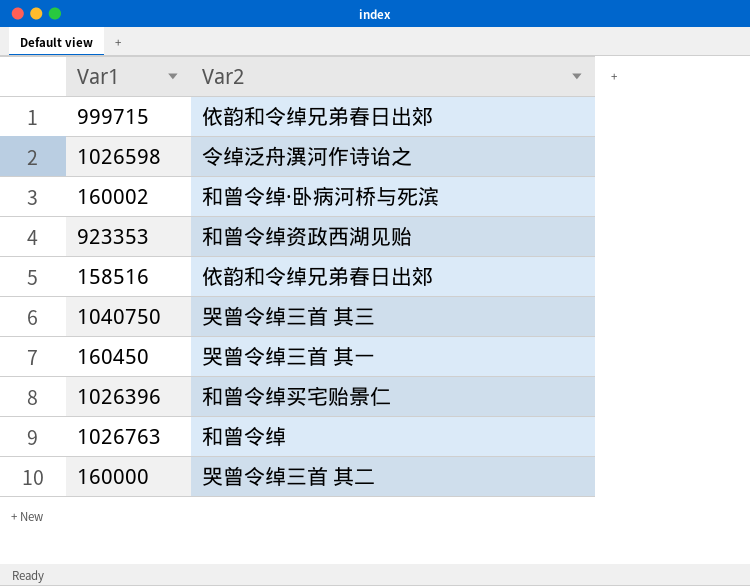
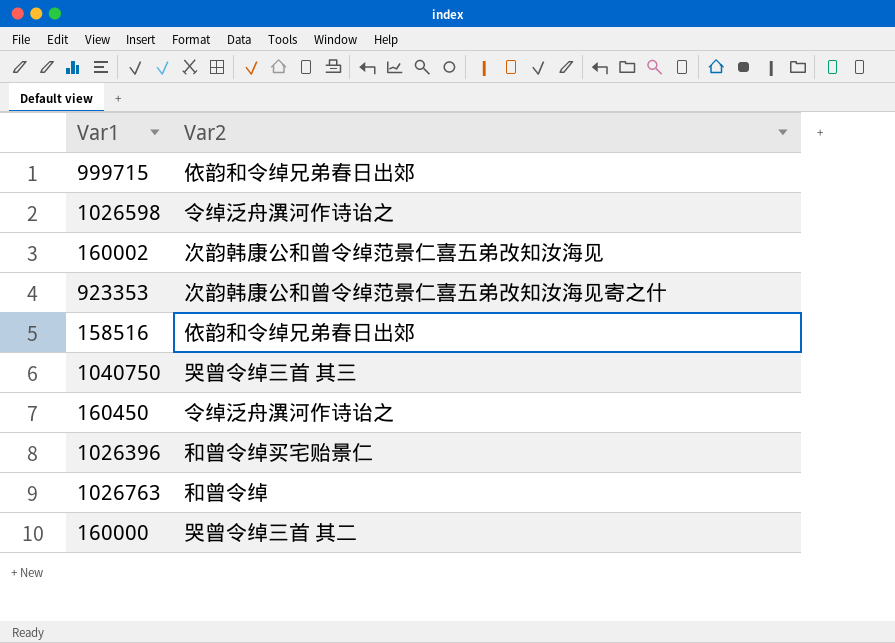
160002 | Var2: 和曾令绰·卧病河桥与死滨 -> 次韵韩康公和曾令绰范景仁喜五弟改知汝海见
923353 | Var2: 和曾令绰资政西湖见贻 -> 次韵韩康公和曾令绰范景仁喜五弟改知汝海见寄之什
160450 | Var2: 哭曾令绰三首 其一 -> 令绰泛舟潩河作诗诒之

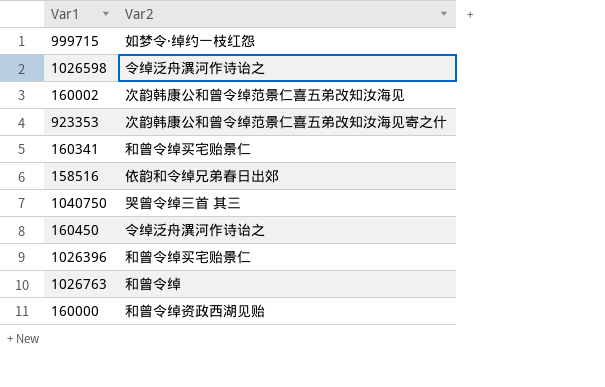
999715 | Var2: 依韵和令绰兄弟春日出郊 -> 如梦令·绰约一枝红怨
row 160341: none -> 和曾令绰买宅贻景仁
160000 | Var2: 哭曾令绰三首 其二 -> 和曾令绰资政西湖见贻

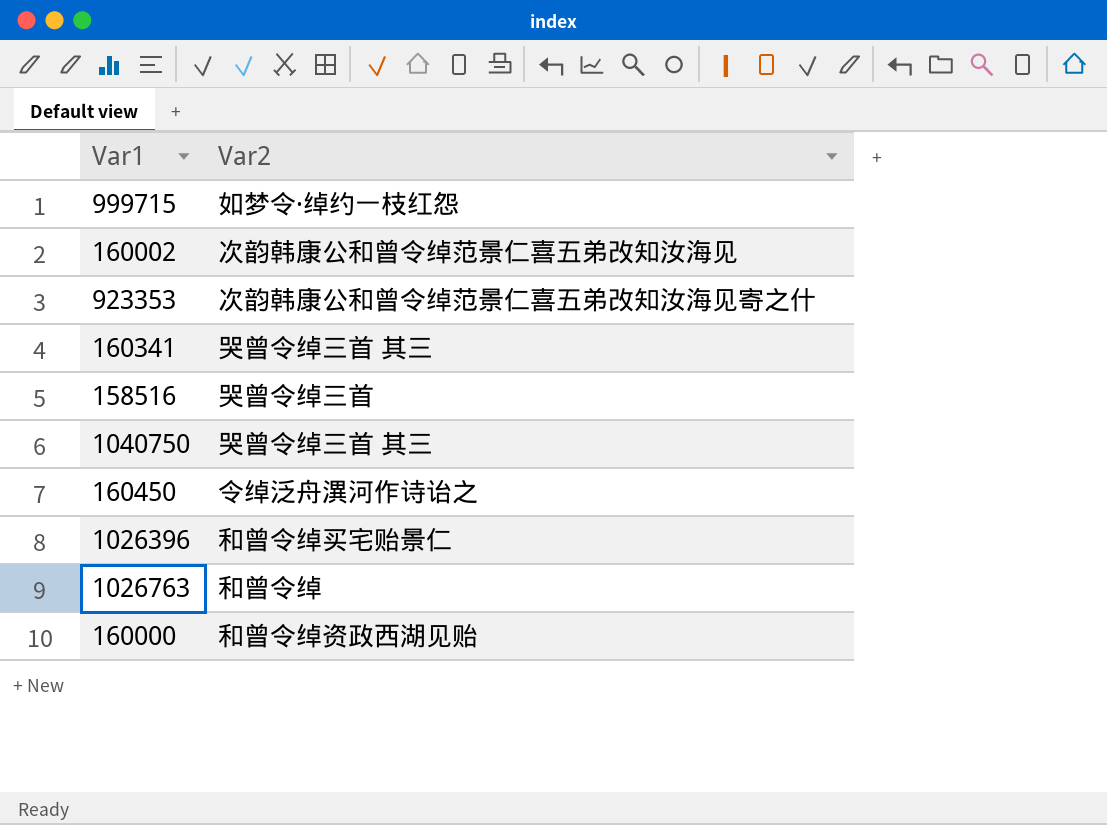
row 1026598: 令绰泛舟潩河作诗诒之 -> none
160341 | Var2: 和曾令绰买宅贻景仁 -> 哭曾令绰三首 其三
158516 | Var2: 依韵和令绰兄弟春日出郊 -> 哭曾令绰三首

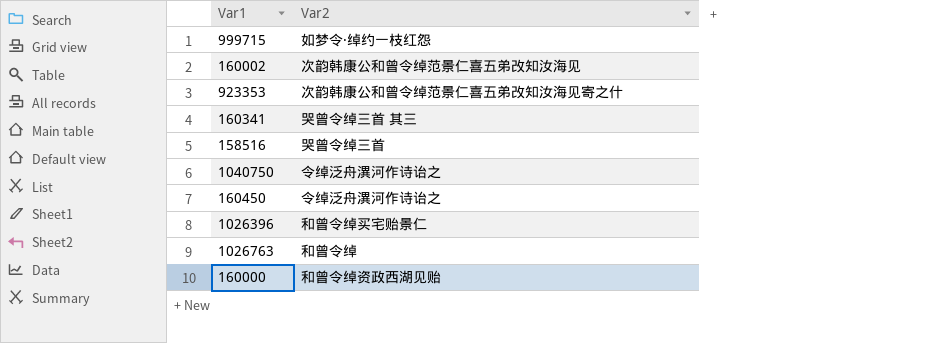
1040750 | Var2: 哭曾令绰三首 其三 -> 令绰泛舟潩河作诗诒之

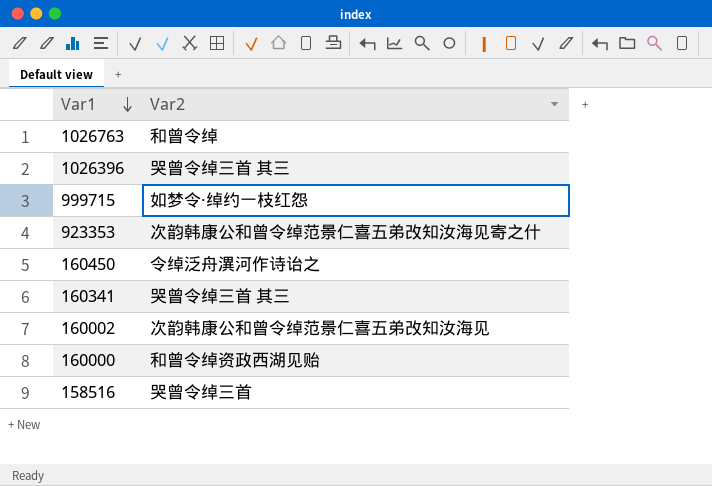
row order: none -> Var1 descending
row 1040750: 令绰泛舟潩河作诗诒之 -> none
1026396 | Var2: 和曾令绰买宅贻景仁 -> 哭曾令绰三首 其三

